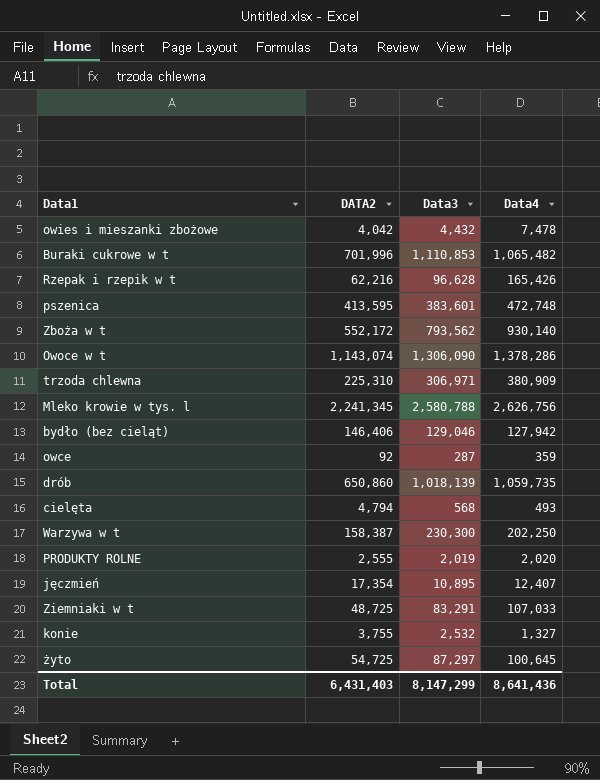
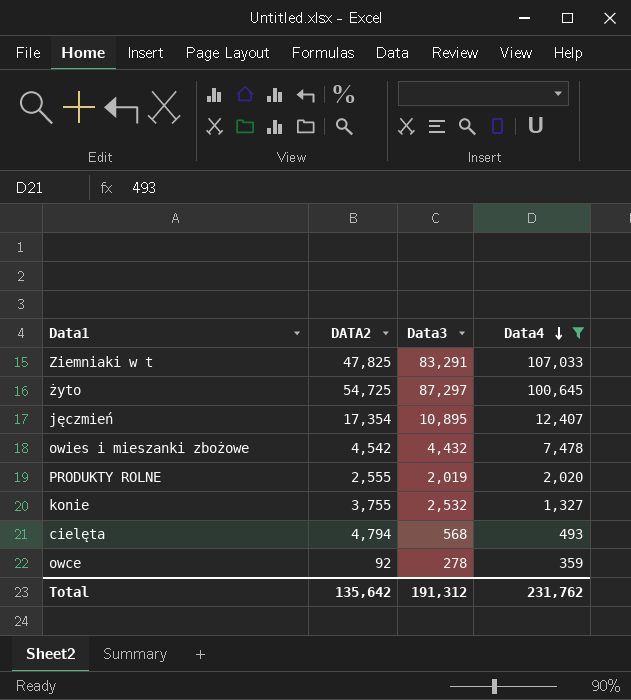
filter: none -> Data4 <= 107,033
row order: none -> Data4 descending
Ziemniaki w t | DATA2: 48,725 -> 47,825
owies i mieszanki zbożowe | DATA2: 4,042 -> 4,542
owce | Data3: 287 -> 278
Total | DATA2: 6,431,403 -> 135,642
Total | Data3: 8,147,299 -> 191,312
Total | Data4: 8,641,436 -> 231,762

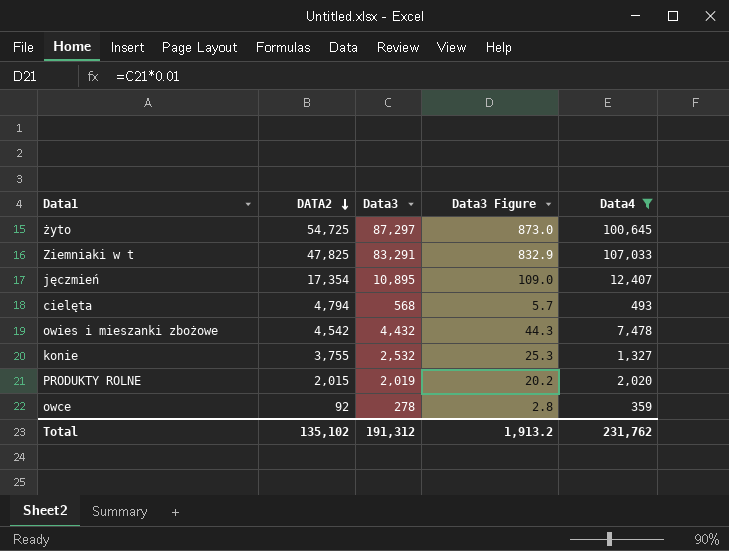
row order: Data4 descending -> DATA2 descending
column Data3 Figure | formula: none -> [Data3] * 0.01
PRODUKTY ROLNE | DATA2: 2,555 -> 2,015
Total | DATA2: 135,642 -> 135,102

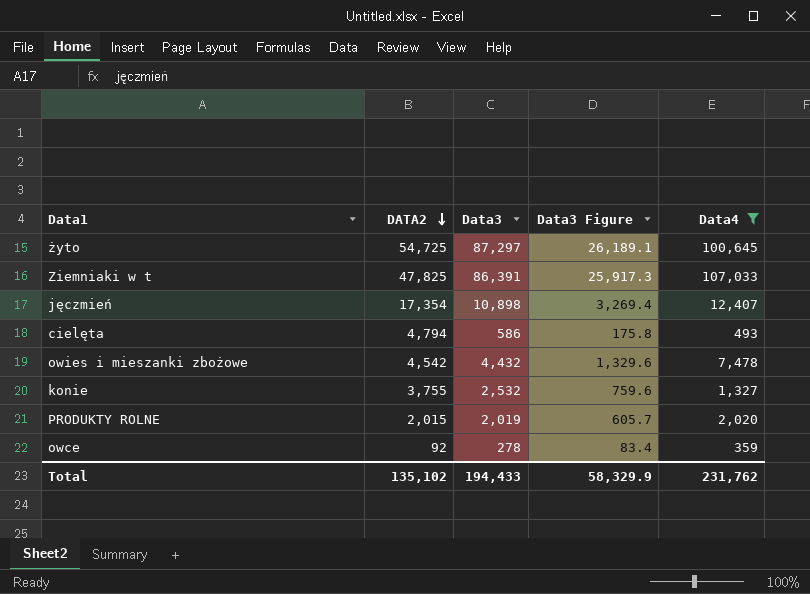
column Data3 Figure | formula: [Data3] * 0.01 -> [Data3] * 0.3
Ziemniaki w t | Data3: 83,291 -> 86,391
jęczmień | Data3: 10,895 -> 10,898
cielęta | Data3: 568 -> 586
Total | Data3: 191,312 -> 194,433
Total | Data3 Figure: 1,913.2 -> 58,329.9

